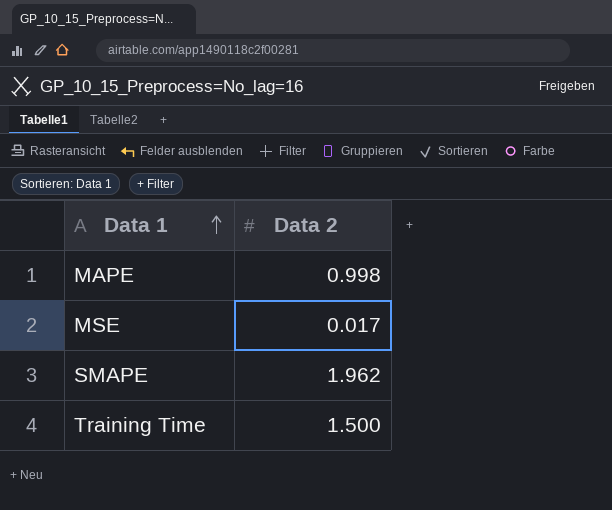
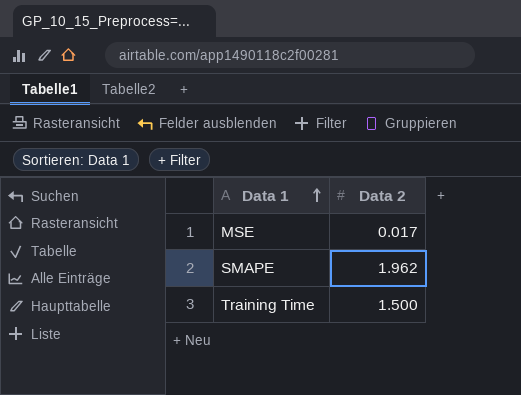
row MAPE: 0.998 -> none

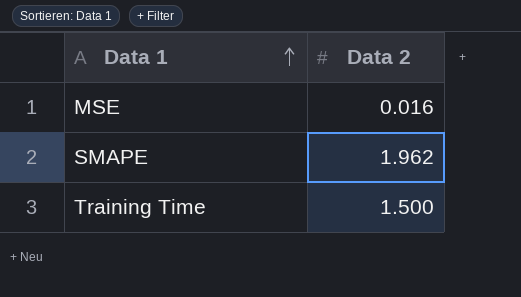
MSE | Data 2: 0.017 -> 0.016

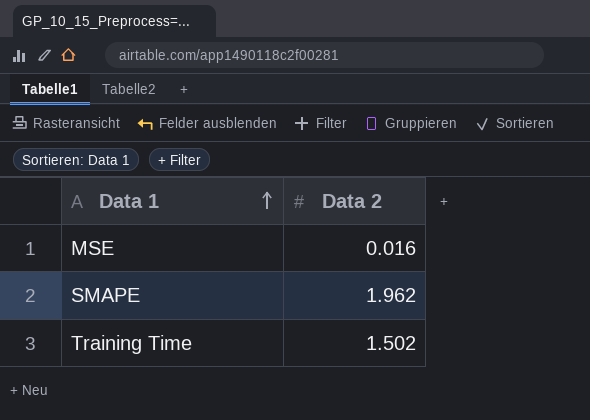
Training Time | Data 2: 1.500 -> 1.502

